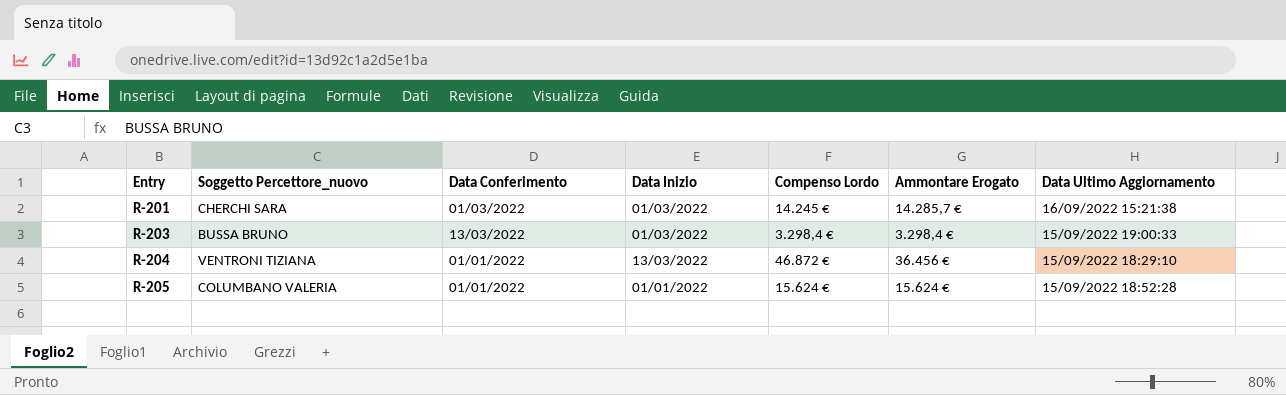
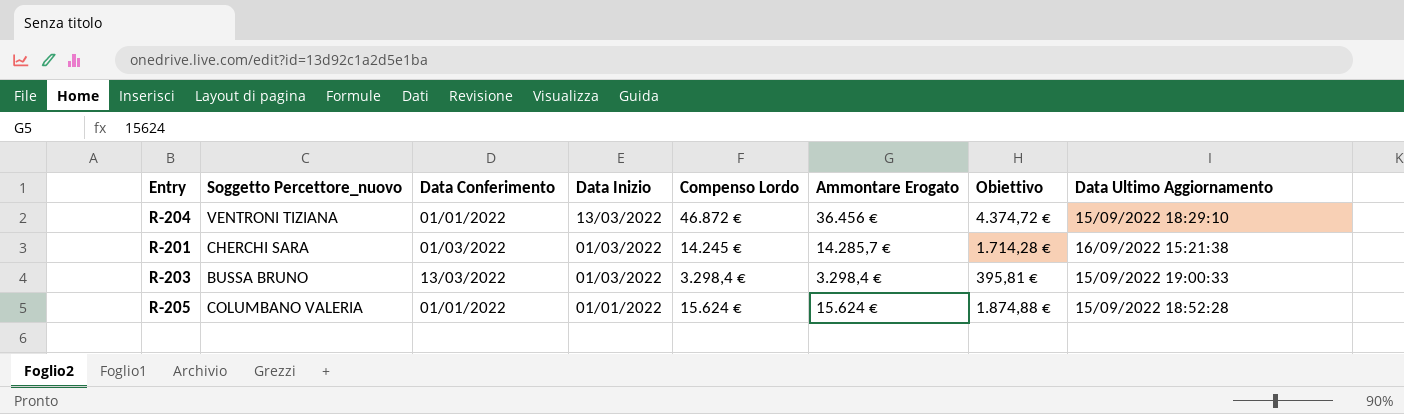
row order: Entry ascending -> Data Inizio descending
column Obiettivo | formula: none -> [Ammontare Erogato] * 0,12

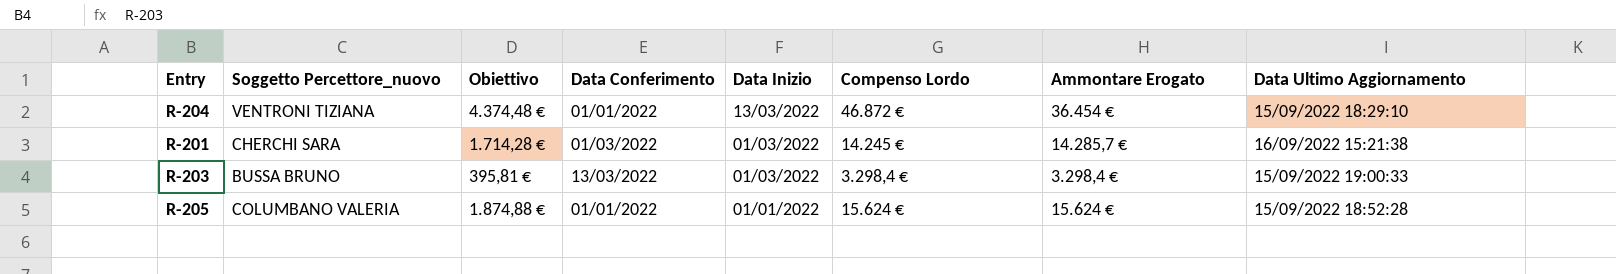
column Obiettivo | position: 7 -> 3
R-204 | Obiettivo: 4.374,72 € -> 4.374,48 €
R-204 | Ammontare Erogato: 36.456 € -> 36.454 €

